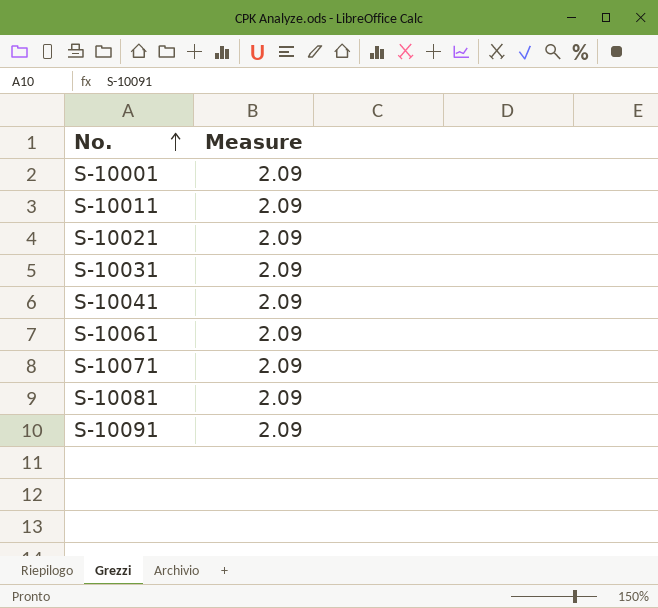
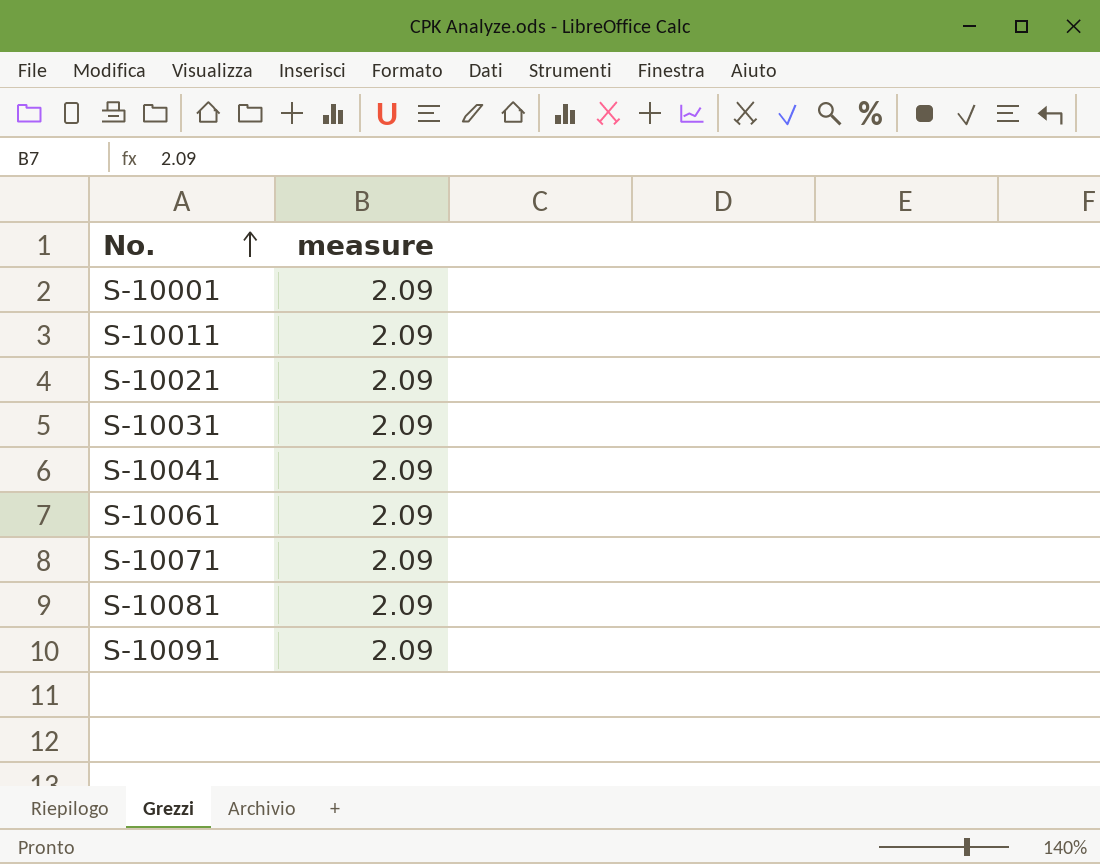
column name: Measure -> measure

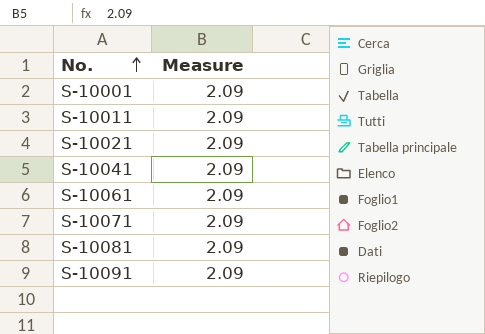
column name: measure -> Measure
row S-10031: 2.09 -> none

